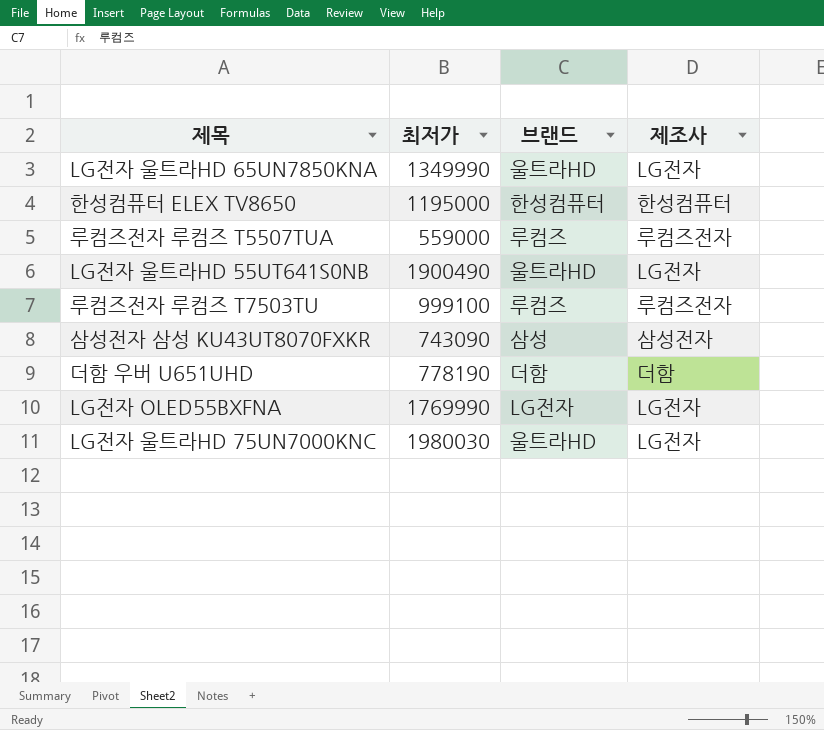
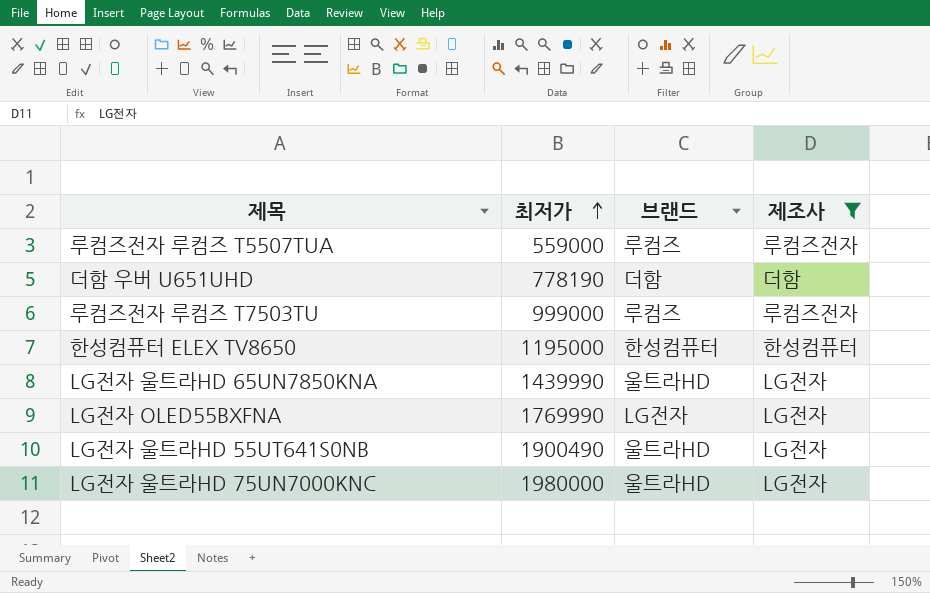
filter: none -> 제조사 != 삼성전자
row order: none -> 최저가 ascending
루컴즈전자 루컴즈 T7503TU | 최저가: 999100 -> 999000
LG전자 울트라HD 65UN7850KNA | 최저가: 1349990 -> 1439990
LG전자 울트라HD 75UN7000KNC | 최저가: 1980030 -> 1980000

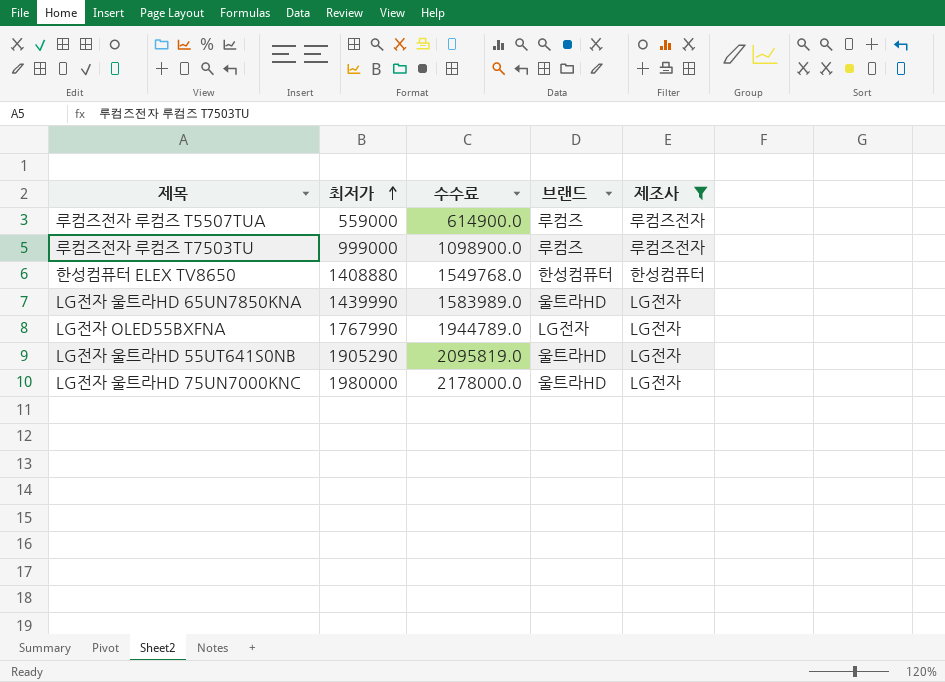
column 수수료 | formula: none -> [최저가] * 1.1
row 더함 우버 U651UHD: 778190 | 더함 | 더함 -> none
한성컴퓨터 ELEX TV8650 | 최저가: 1195000 -> 1408880
LG전자 OLED55BXFNA | 최저가: 1769990 -> 1767990
LG전자 울트라HD 55UT641S0NB | 최저가: 1900490 -> 1905290

